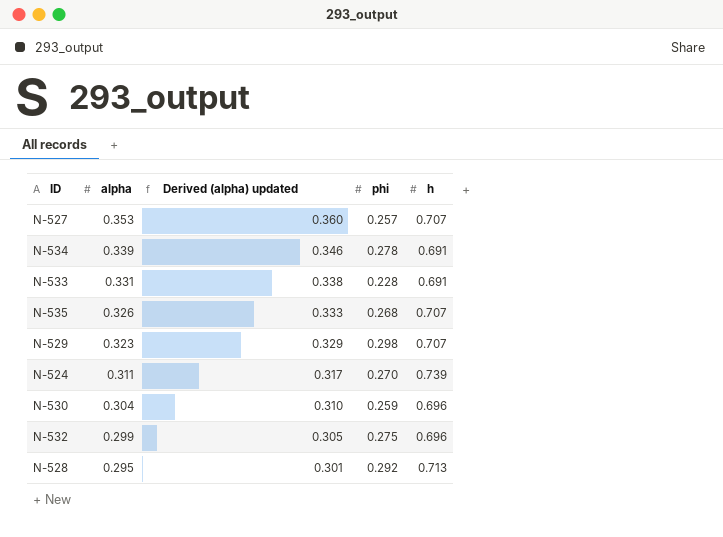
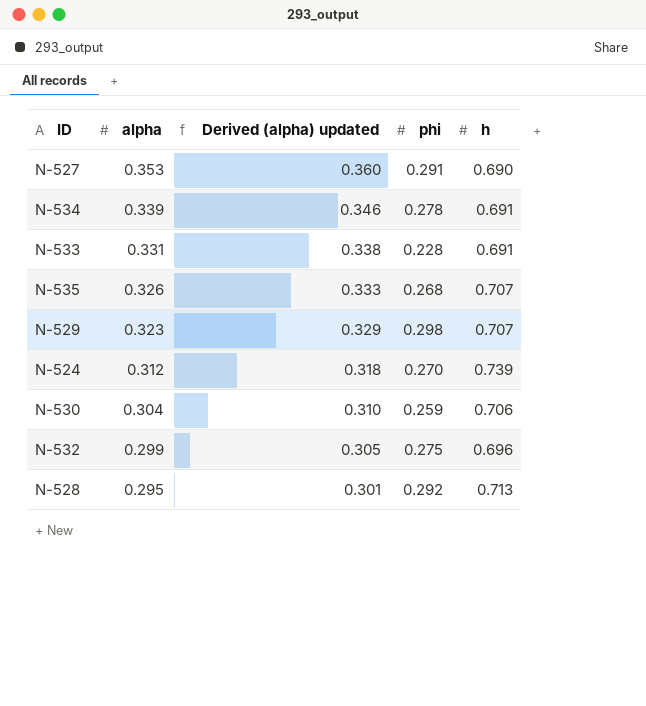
N-527 | phi: 0.257 -> 0.291
N-527 | h: 0.707 -> 0.690
N-524 | alpha: 0.311 -> 0.312
N-524 | Derived (alpha) updated: 0.317 -> 0.318
N-530 | h: 0.696 -> 0.706

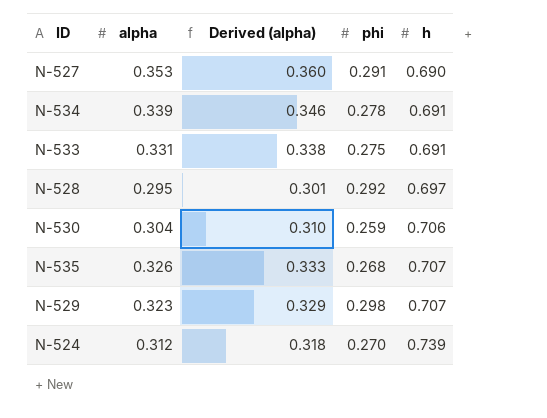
row order: alpha descending -> h ascending
column name: Derived (alpha) updated -> Derived (alpha)
row N-532: 0.299 | 0.305 | 0.275 | 0.696 -> none
N-533 | phi: 0.228 -> 0.275
N-528 | h: 0.713 -> 0.697

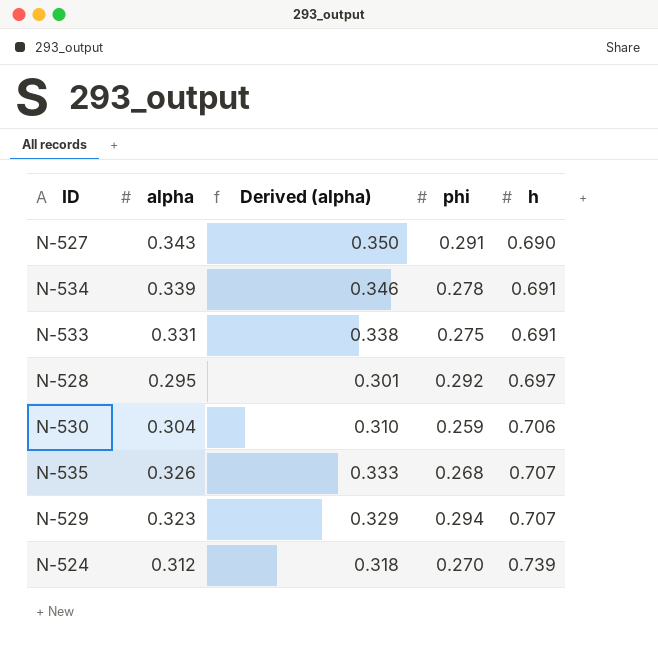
N-527 | alpha: 0.353 -> 0.343
N-527 | Derived (alpha): 0.360 -> 0.350
N-529 | phi: 0.298 -> 0.294

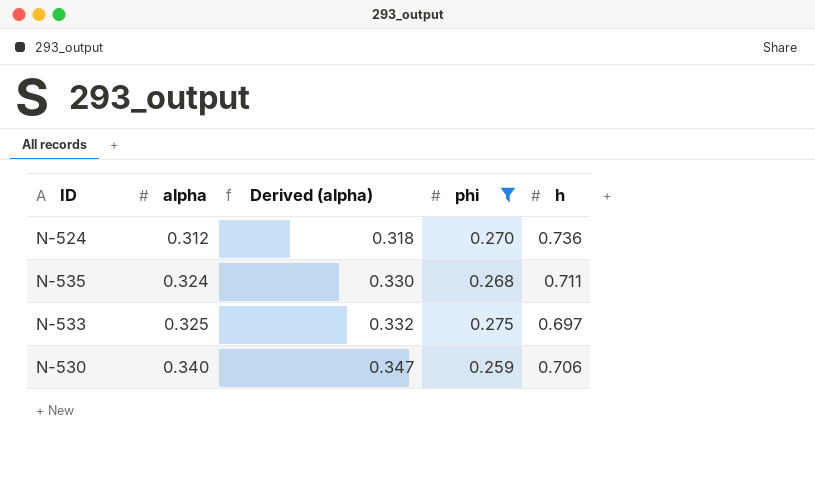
filter: none -> phi <= 0.275
row order: h ascending -> alpha ascending
N-524 | h: 0.739 -> 0.736
N-535 | alpha: 0.326 -> 0.324
N-535 | Derived (alpha): 0.333 -> 0.330
N-535 | h: 0.707 -> 0.711
N-533 | alpha: 0.331 -> 0.325
N-533 | Derived (alpha): 0.338 -> 0.332
N-533 | h: 0.691 -> 0.697
N-530 | alpha: 0.304 -> 0.340
N-530 | Derived (alpha): 0.310 -> 0.347

